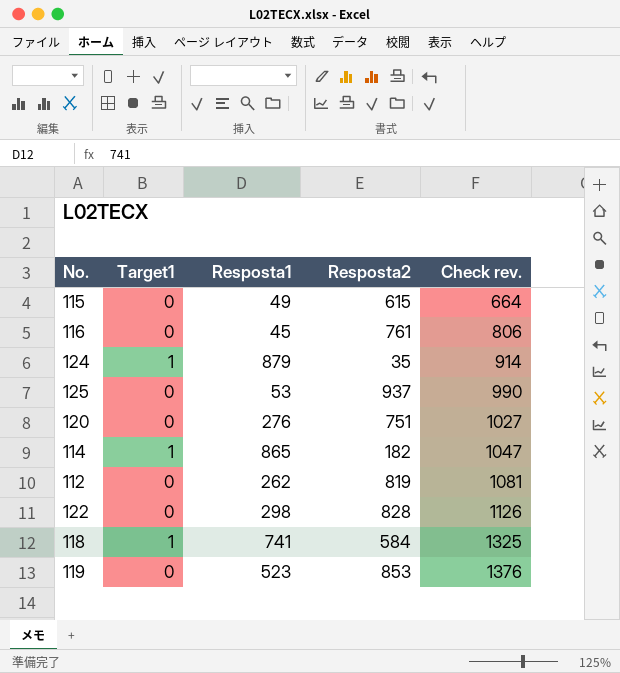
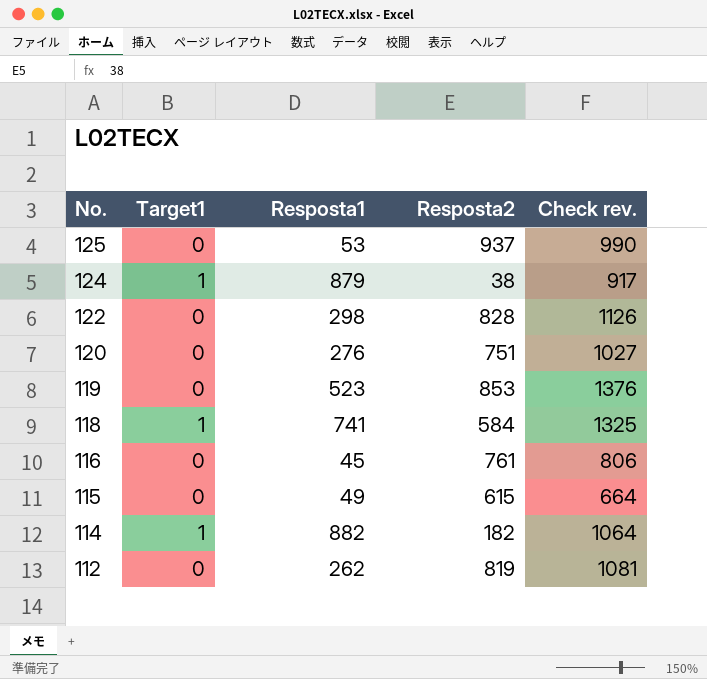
row order: Check rev. ascending -> No. descending
124 | Resposta2: 35 -> 38
124 | Check rev.: 914 -> 917
114 | Resposta1: 865 -> 882
114 | Check rev.: 1047 -> 1064

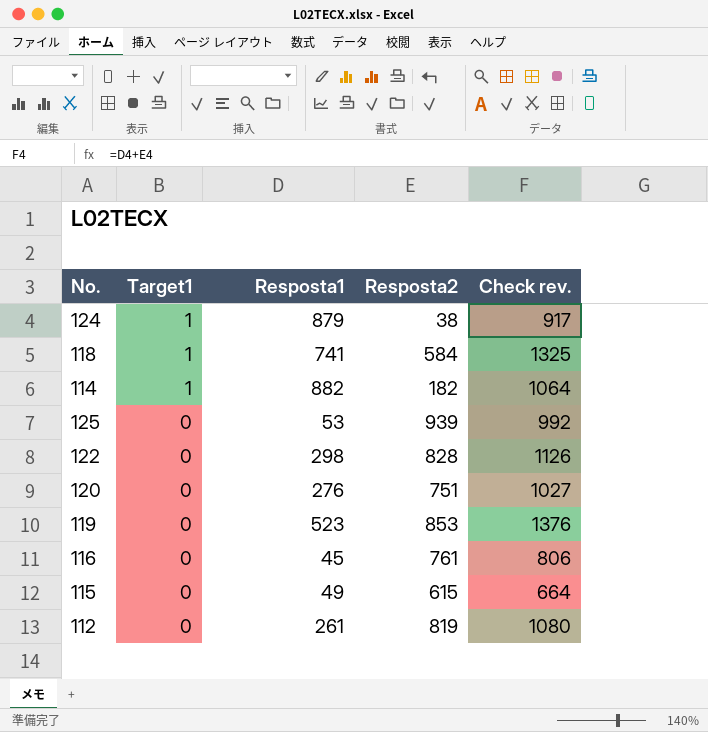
row order: No. descending -> Target1 descending
125 | Resposta2: 937 -> 939
125 | Check rev.: 990 -> 992
112 | Resposta1: 262 -> 261
112 | Check rev.: 1081 -> 1080

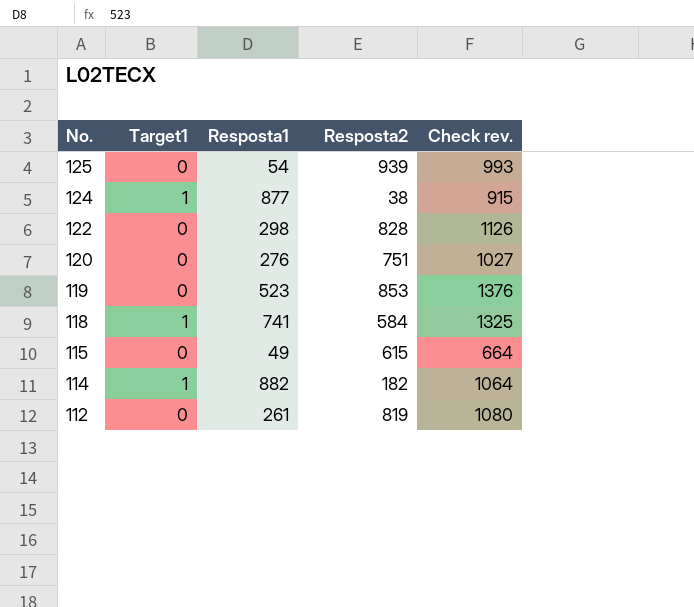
row order: Target1 descending -> No. descending
row 116: 0 | 45 | 761 | 806 -> none
125 | Resposta1: 53 -> 54
125 | Check rev.: 992 -> 993
124 | Resposta1: 879 -> 877
124 | Check rev.: 917 -> 915

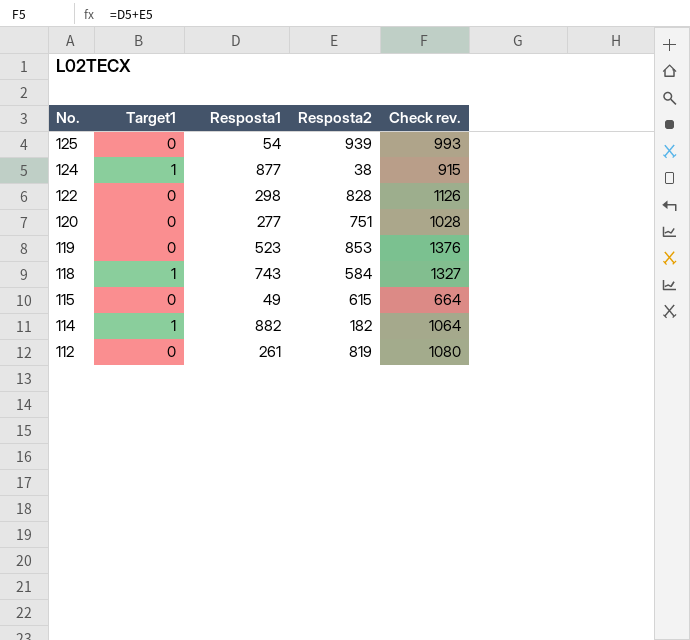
120 | Resposta1: 276 -> 277
120 | Check rev.: 1027 -> 1028
118 | Resposta1: 741 -> 743
118 | Check rev.: 1325 -> 1327

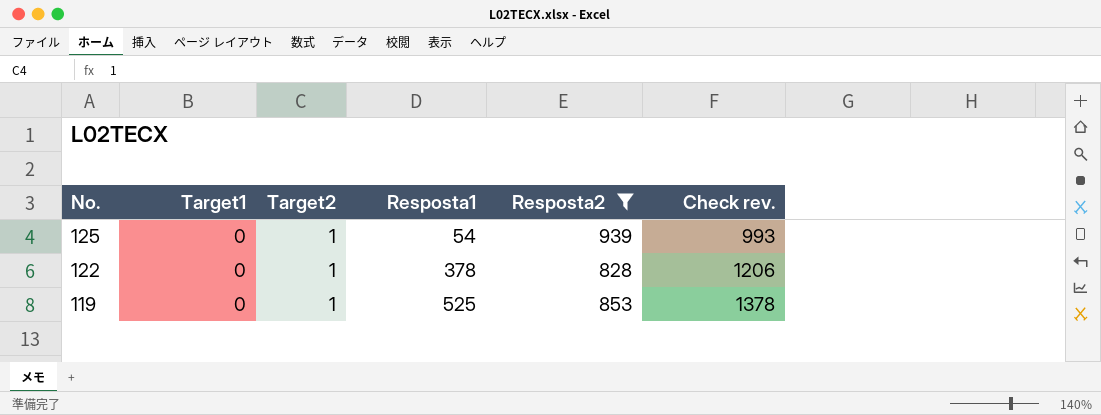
filter: none -> Resposta2 >= 828
column Target2 | position: none -> 3
122 | Resposta1: 298 -> 378
122 | Check rev.: 1126 -> 1206
119 | Resposta1: 523 -> 525
119 | Check rev.: 1376 -> 1378

